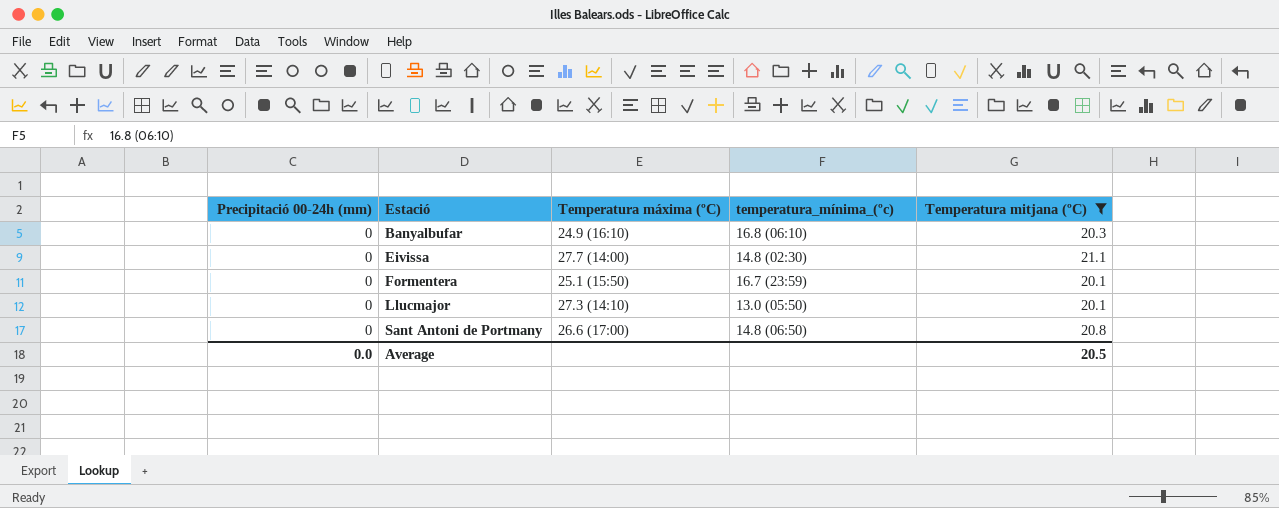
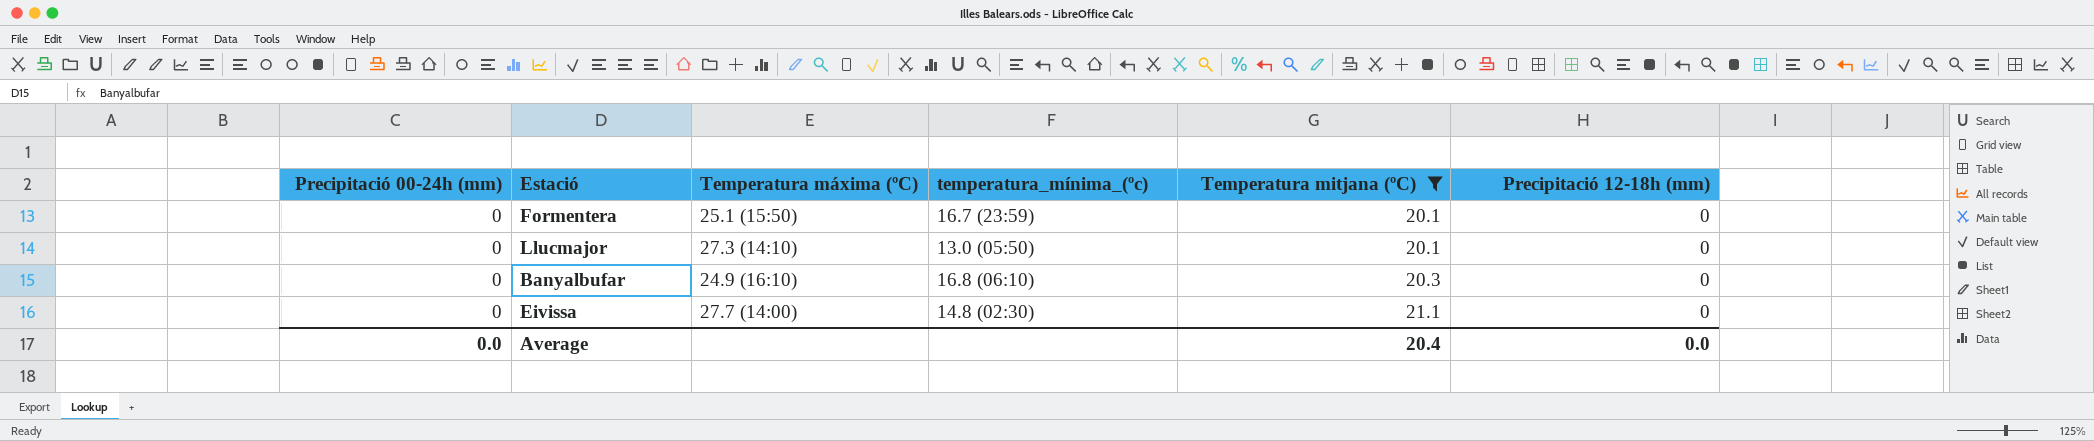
row order: Estació ascending -> Temperatura mitjana (ºC) ascending
column Precipitació 12-18h (mm) | position: none -> 6
row Sant Antoni de Portmany: 0 | 26.6 (17:00) | 14.8 (06:50) | 20.8 -> none
Average | Temperatura mitjana (ºC): 20.5 -> 20.4

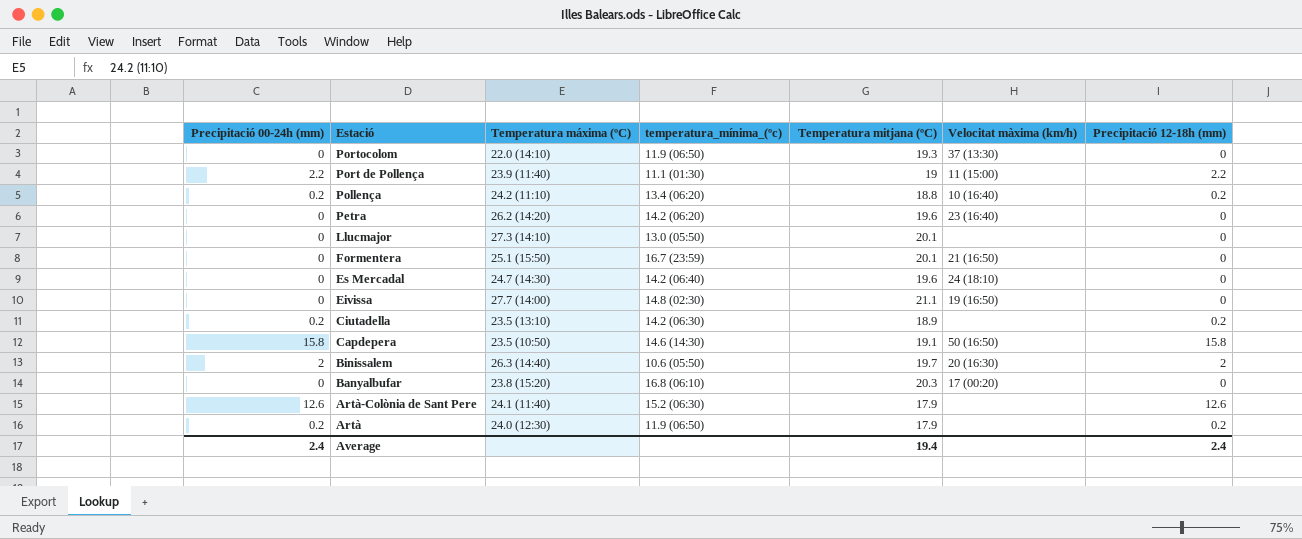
filter: Temperatura mitjana (ºC) >= 20.1 -> none
row order: Temperatura mitjana (ºC) ascending -> Estació descending
column Velocitat màxima (km/h) | position: none -> 6
Banyalbufar | Temperatura máxima (ºC): 24.9 (16:10) -> 23.8 (15:20)
Average | Precipitació 00-24h (mm): 0.0 -> 2.4
Average | Temperatura mitjana (ºC): 20.4 -> 19.4
Average | Precipitació 12-18h (mm): 0.0 -> 2.4

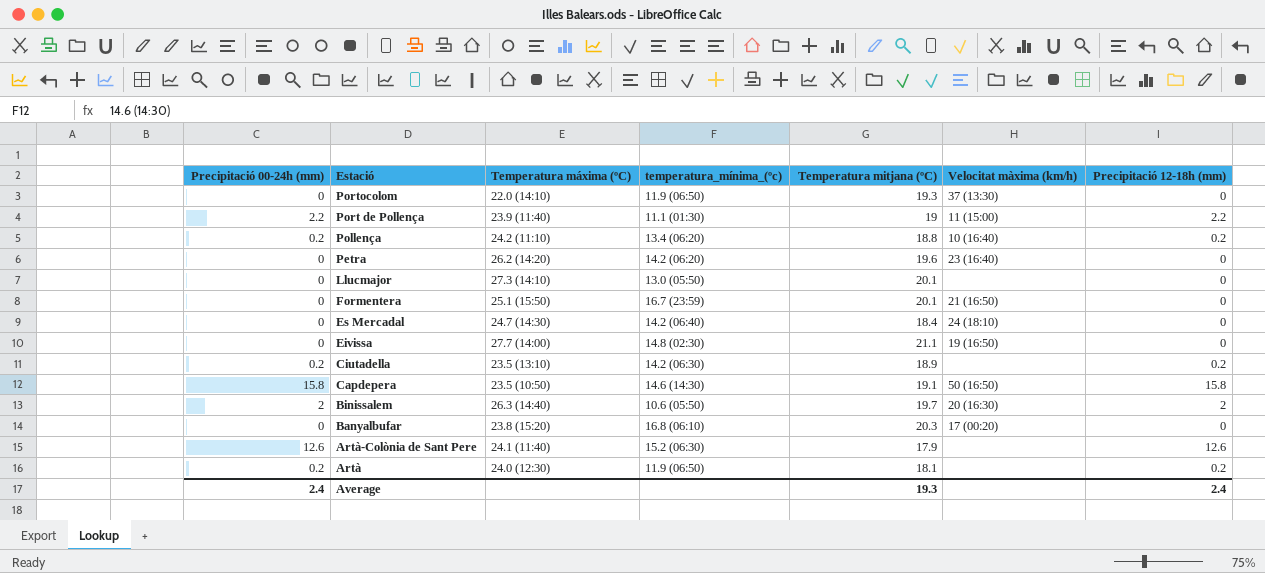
Es Mercadal | Temperatura mitjana (ºC): 19.6 -> 18.4
Artà | Temperatura mitjana (ºC): 17.9 -> 18.1
Average | Temperatura mitjana (ºC): 19.4 -> 19.3

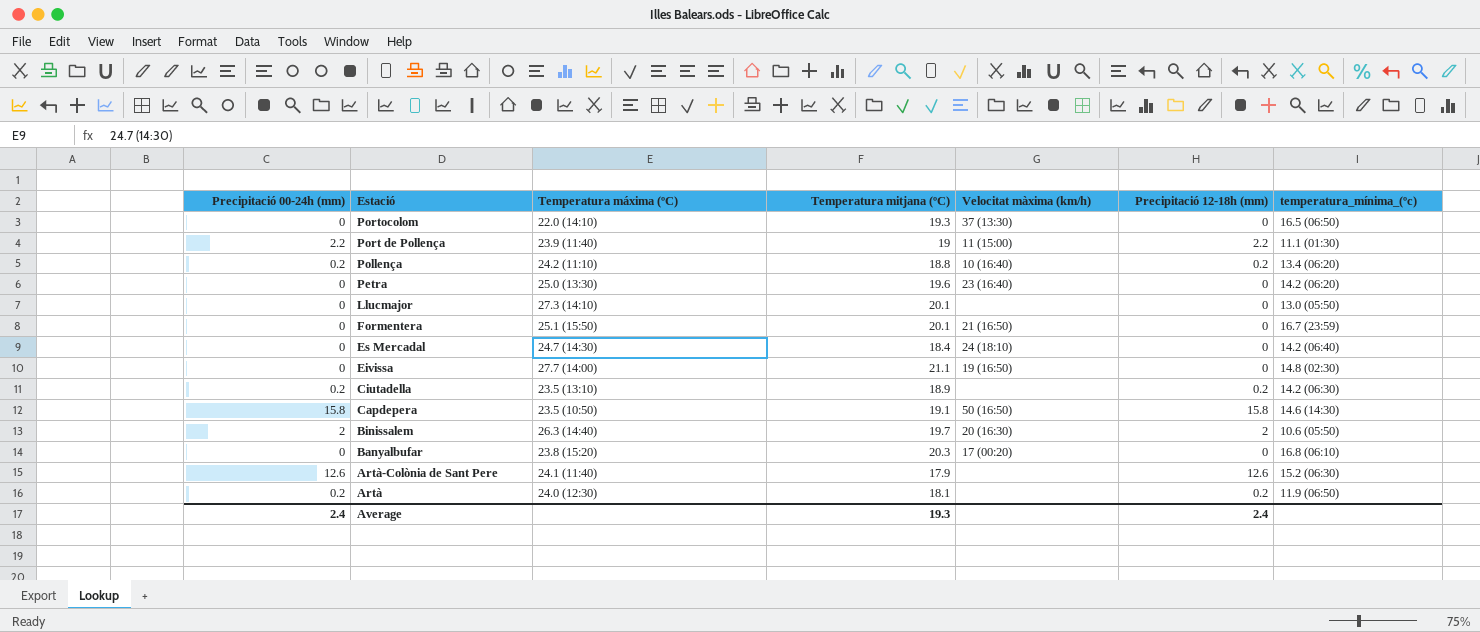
column temperatura_mínima_(ºc) | position: 4 -> 7
Portocolom | temperatura_mínima_(ºc): 11.9 (06:50) -> 16.5 (06:50)
Petra | Temperatura máxima (ºC): 26.2 (14:20) -> 25.0 (13:30)

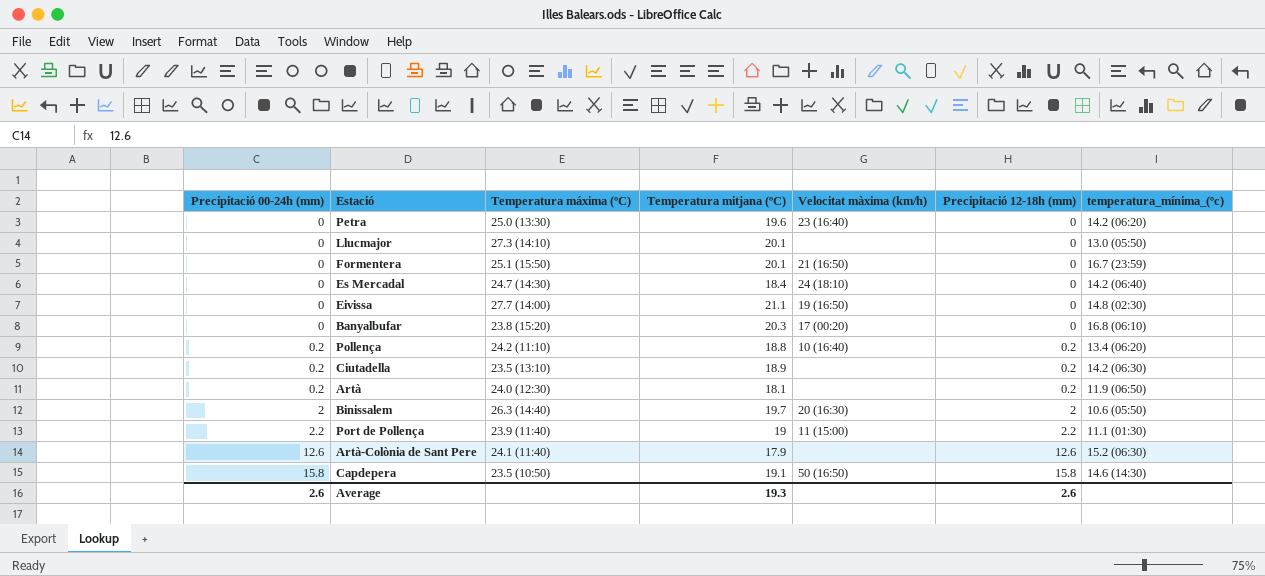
row order: Estació descending -> Precipitació 00-24h (mm) ascending
row Portocolom: 0 | 22.0 (14:10) | 19.3 | 37 (13:30) | 0 | 16.5 (06:50) -> none
Average | Precipitació 00-24h (mm): 2.4 -> 2.6
Average | Precipitació 12-18h (mm): 2.4 -> 2.6

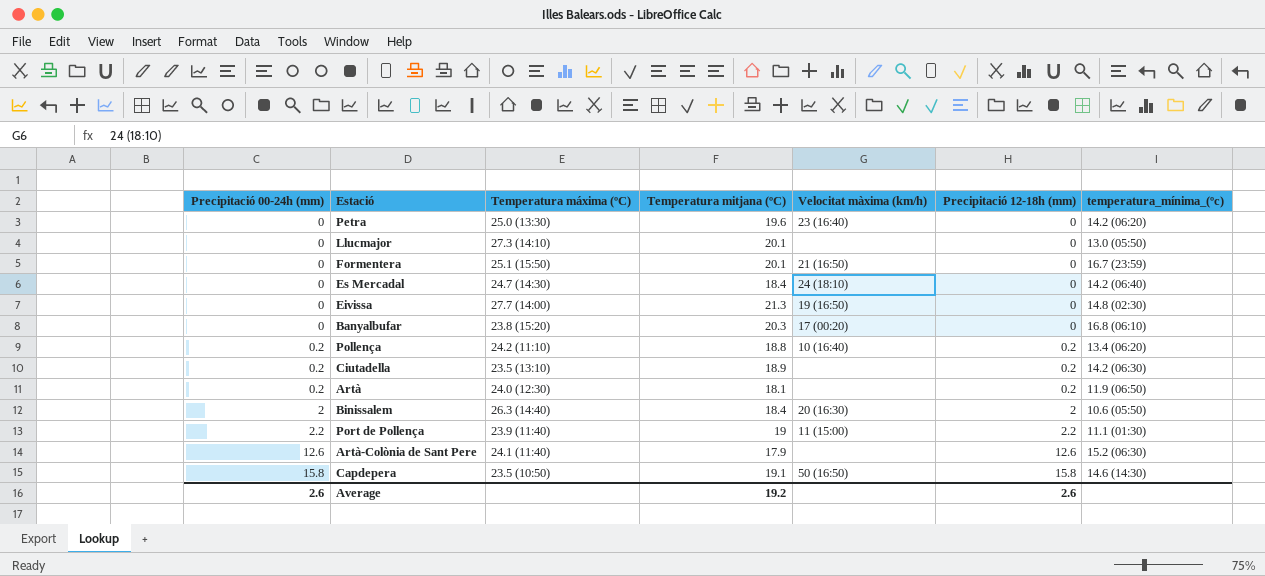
Eivissa | Temperatura mitjana (ºC): 21.1 -> 21.3
Binissalem | Temperatura mitjana (ºC): 19.7 -> 18.4
Average | Temperatura mitjana (ºC): 19.3 -> 19.2

